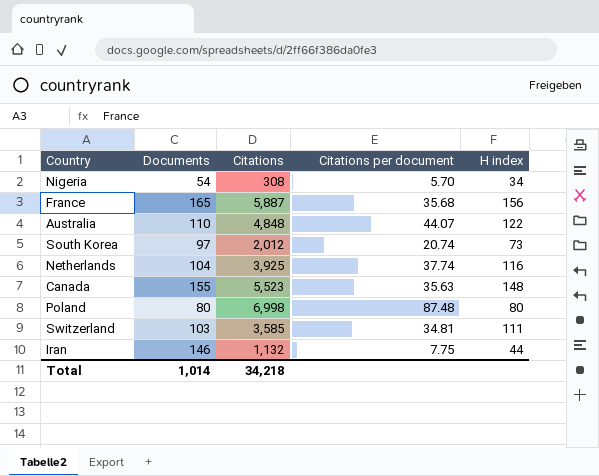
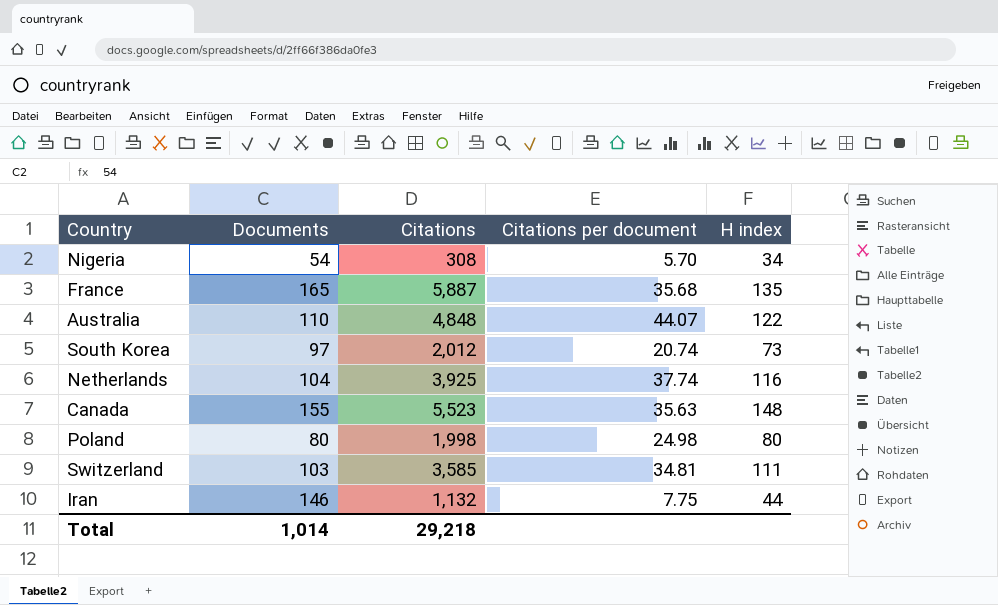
France | H index: 156 -> 135
Poland | Citations: 6,998 -> 1,998
Poland | Citations per document: 87.48 -> 24.98
Total | Citations: 34,218 -> 29,218

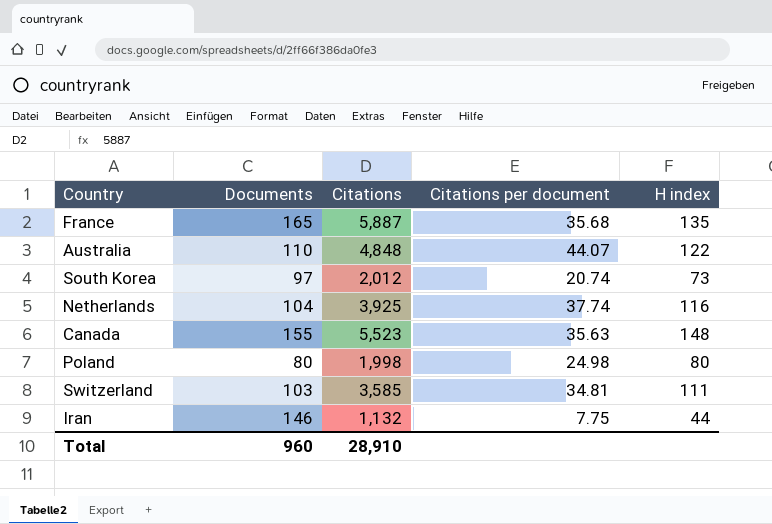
row Nigeria: 54 | 308 | 5.70 | 34 -> none
Total | Documents: 1,014 -> 960
Total | Citations: 29,218 -> 28,910

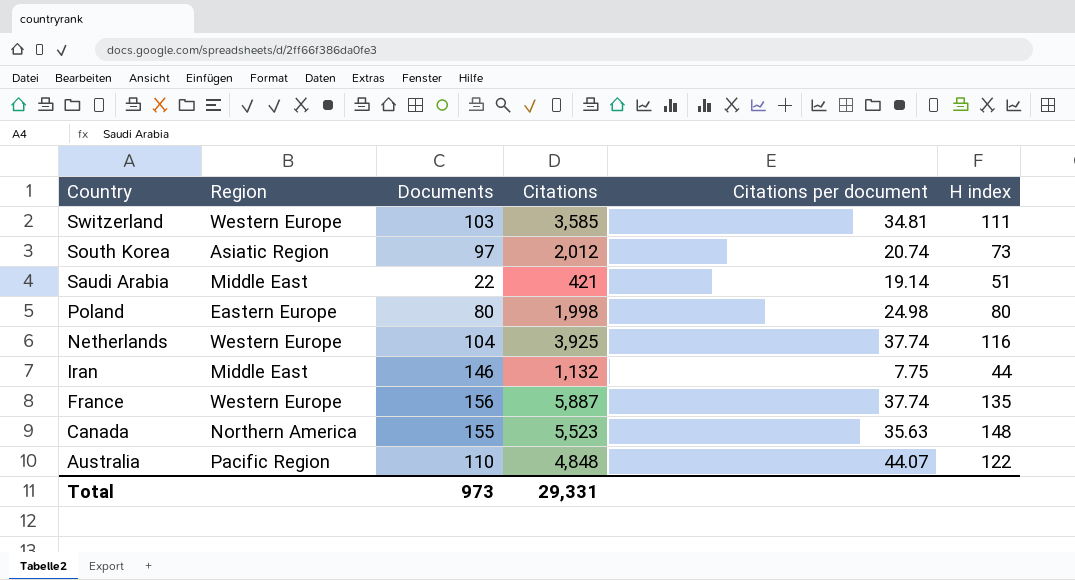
row order: none -> Country descending
column Region | position: none -> 2
row Saudi Arabia: none -> Middle East | 22 | 421 | 19.14 | 51
France | Documents: 165 -> 156
France | Citations per document: 35.68 -> 37.74
Total | Documents: 960 -> 973
Total | Citations: 28,910 -> 29,331

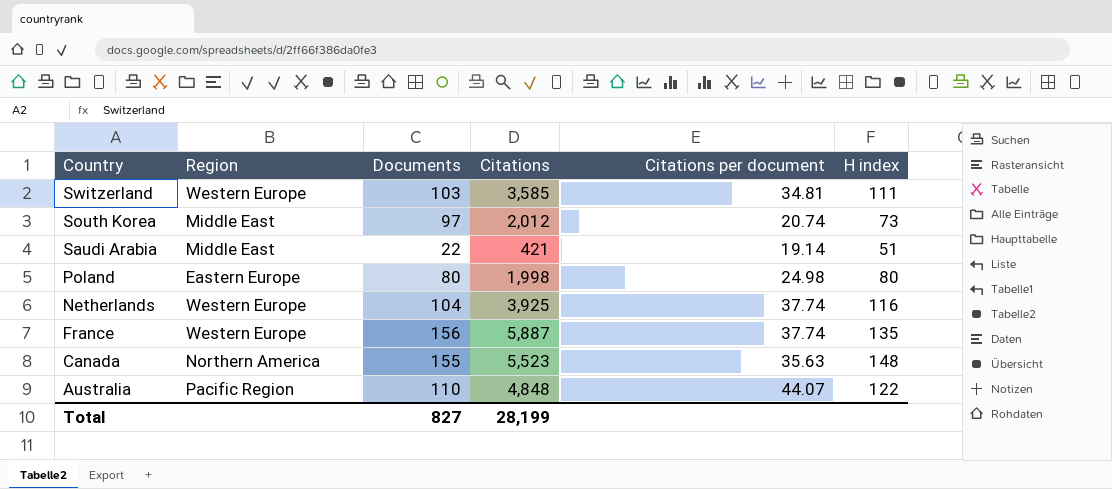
row Iran: Middle East | 146 | 1,132 | 7.75 | 44 -> none
South Korea | Region: Asiatic Region -> Middle East
Total | Documents: 973 -> 827
Total | Citations: 29,331 -> 28,199

